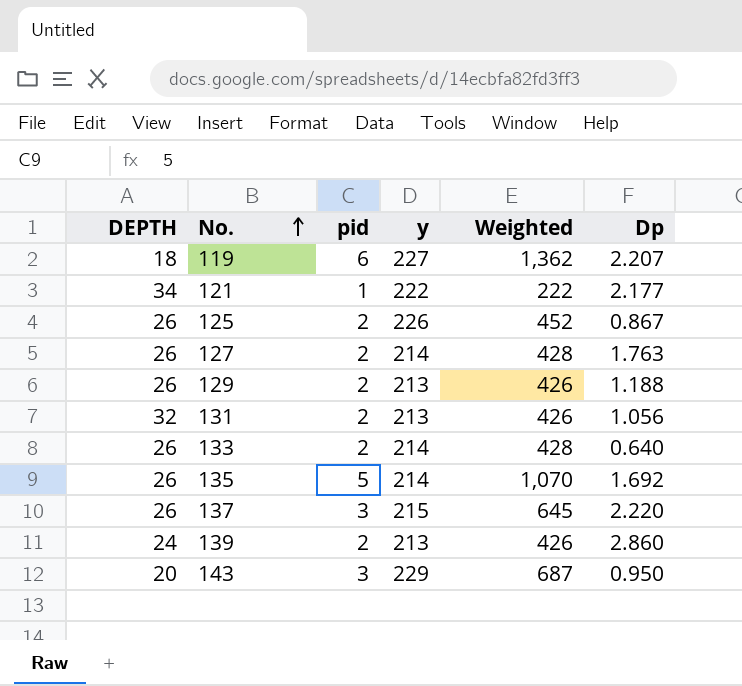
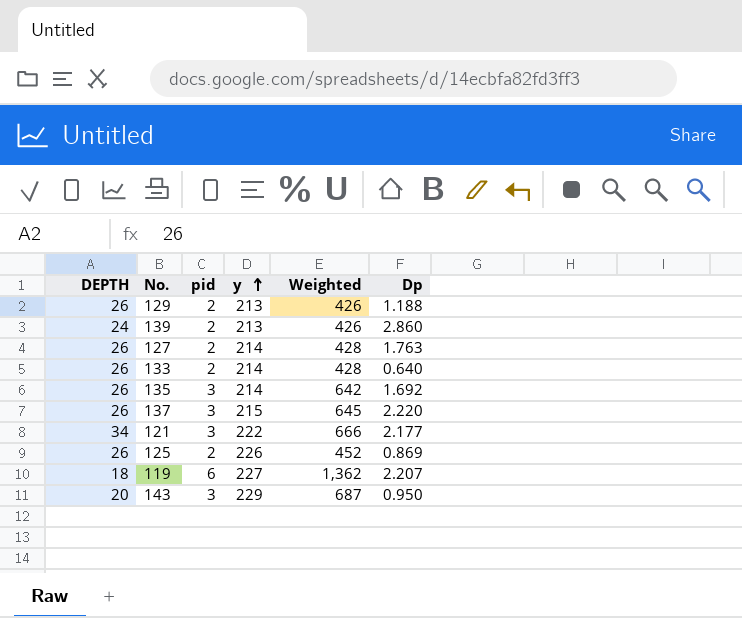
row order: No. ascending -> y ascending
row 131: 32 | 2 | 213 | 426 | 1.056 -> none
135 | pid: 5 -> 3
135 | Weighted: 1,070 -> 642
121 | pid: 1 -> 3
121 | Weighted: 222 -> 666
125 | Dp: 0.867 -> 0.869

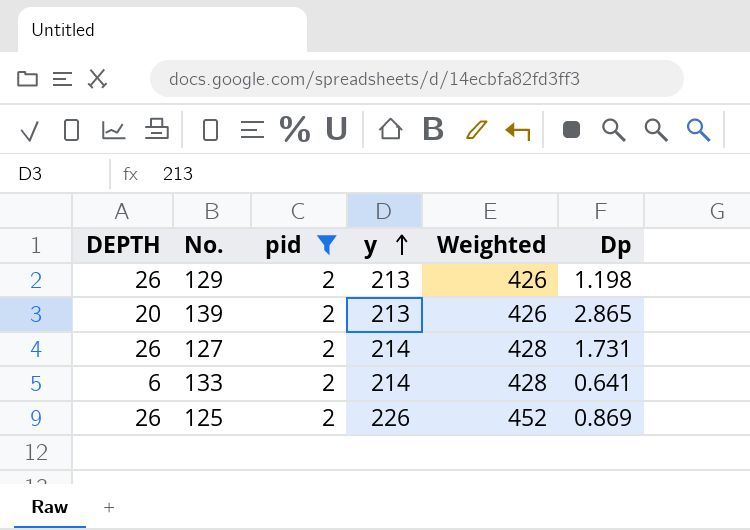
filter: none -> pid = 2
129 | Dp: 1.188 -> 1.198
139 | DEPTH: 24 -> 20
139 | Dp: 2.860 -> 2.865
127 | Dp: 1.763 -> 1.731
133 | DEPTH: 26 -> 6
133 | Dp: 0.640 -> 0.641

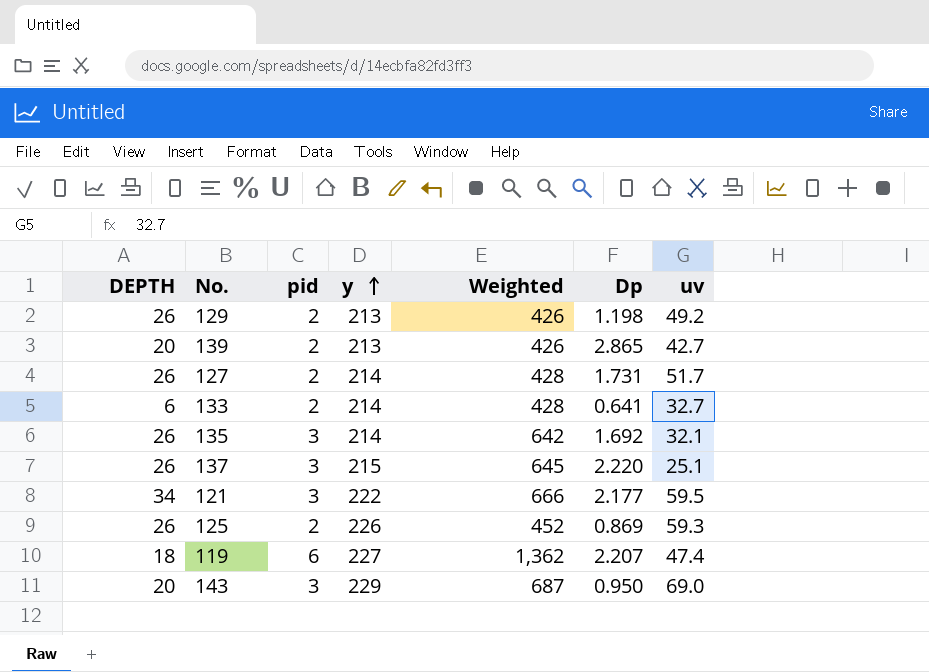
filter: pid = 2 -> none
column uv | position: none -> 7

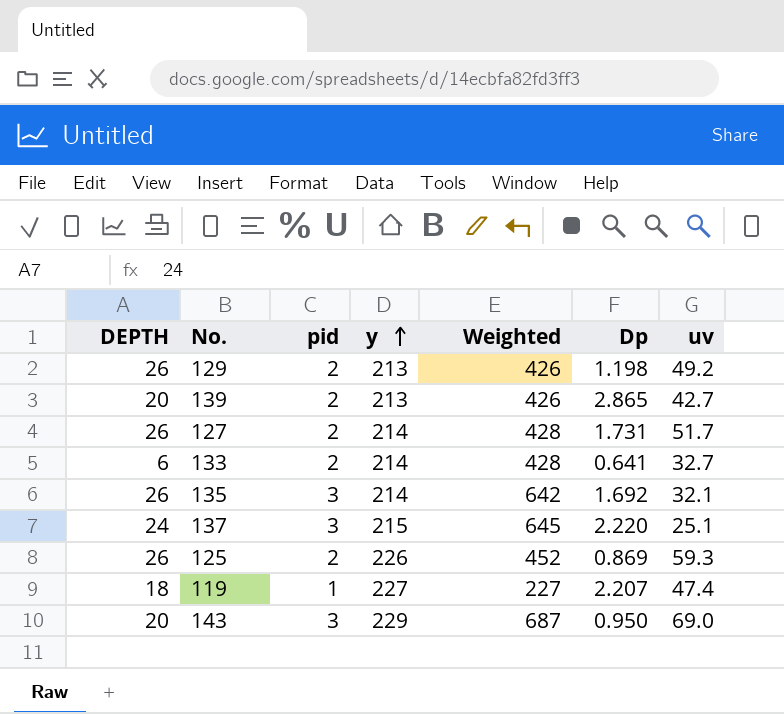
row 121: 34 | 3 | 222 | 666 | 2.177 | 59.5 -> none
137 | DEPTH: 26 -> 24
119 | pid: 6 -> 1
119 | Weighted: 1,362 -> 227

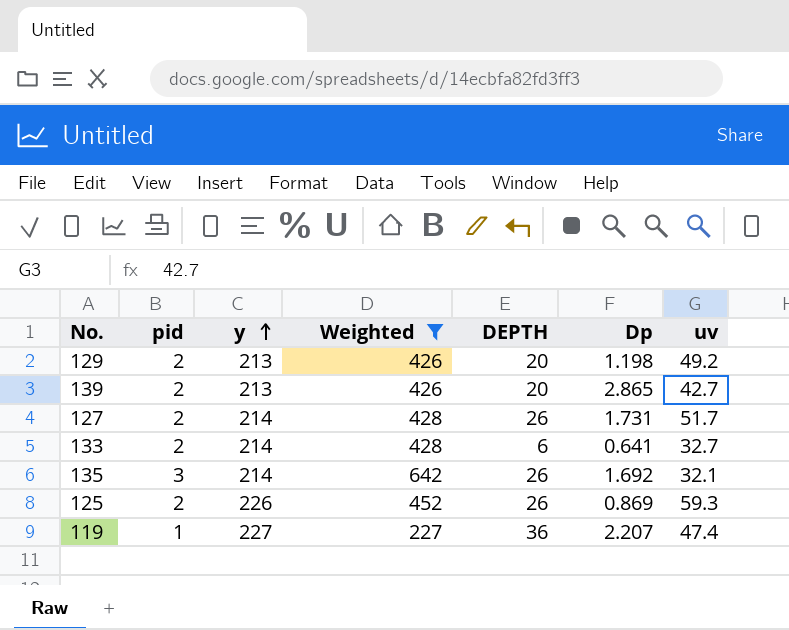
filter: none -> Weighted <= 642
column DEPTH | position: 1 -> 5
129 | DEPTH: 26 -> 20
119 | DEPTH: 18 -> 36

